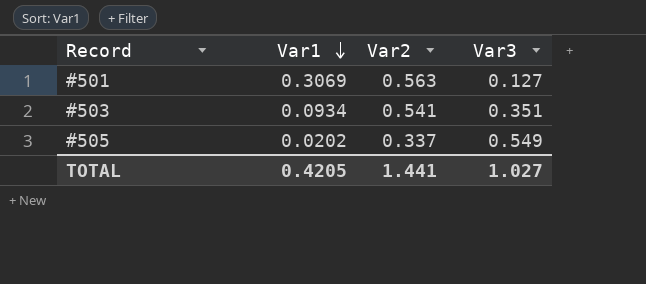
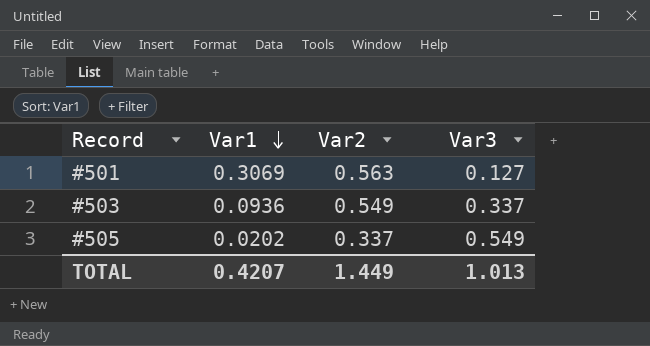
#503 | Var1: 0.0934 -> 0.0936
#503 | Var2: 0.541 -> 0.549
#503 | Var3: 0.351 -> 0.337
TOTAL | Var1: 0.4205 -> 0.4207
TOTAL | Var2: 1.441 -> 1.449
TOTAL | Var3: 1.027 -> 1.013

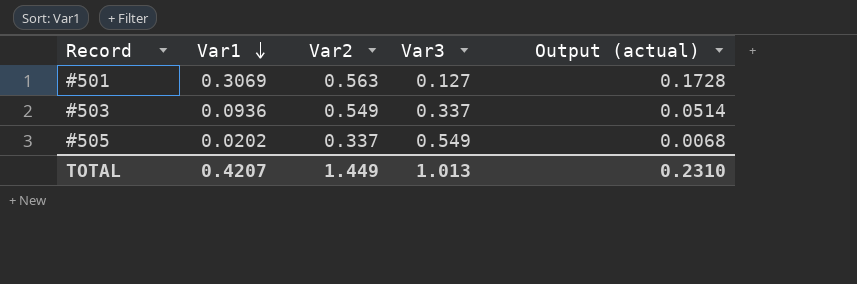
column Output (actual) | formula: none -> [Var1] * [Var2]

